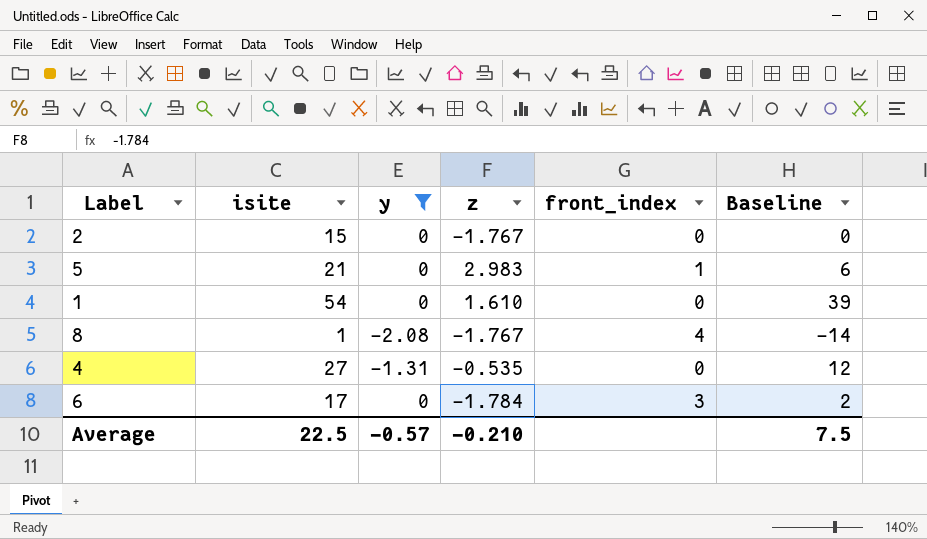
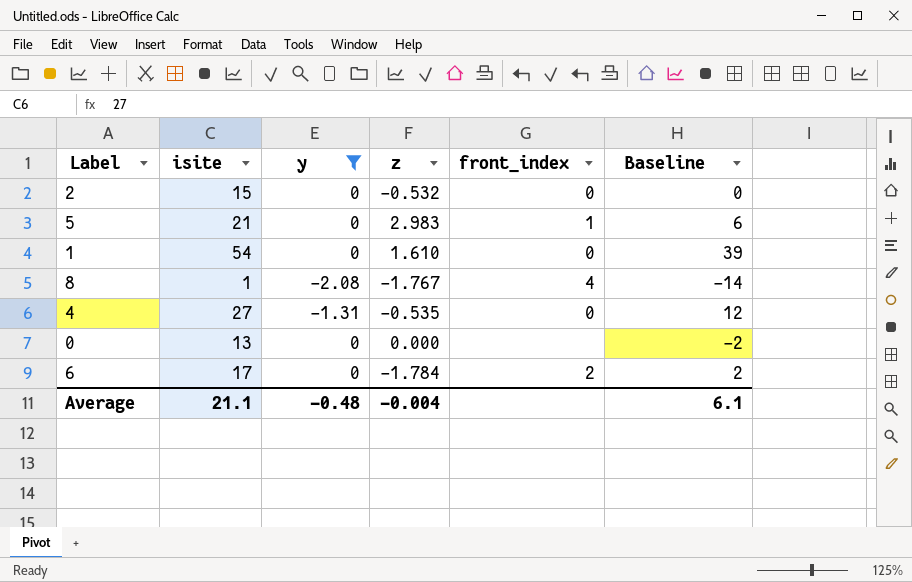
2 | z: -1.767 -> -0.532
row 0: none -> 13 | 0 | 0.000 | none | -2
6 | front_index: 3 -> 2
Average | isite: 22.5 -> 21.1
Average | y: -0.57 -> -0.48
Average | z: -0.210 -> -0.004
Average | Baseline: 7.5 -> 6.1

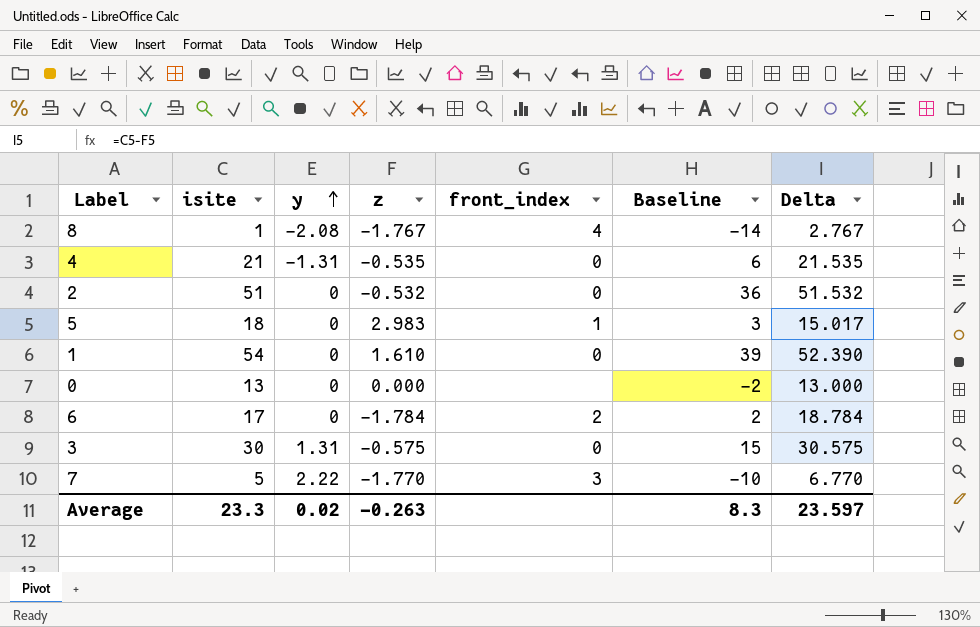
filter: y <= 0 -> none
row order: none -> y ascending
column Delta | formula: none -> [isite] - [z]
4 | isite: 27 -> 21
4 | Baseline: 12 -> 6
2 | isite: 15 -> 51
2 | Baseline: 0 -> 36
5 | isite: 21 -> 18
5 | Baseline: 6 -> 3
Average | isite: 21.1 -> 23.3
Average | y: -0.48 -> 0.02
Average | z: -0.004 -> -0.263
Average | Baseline: 6.1 -> 8.3

